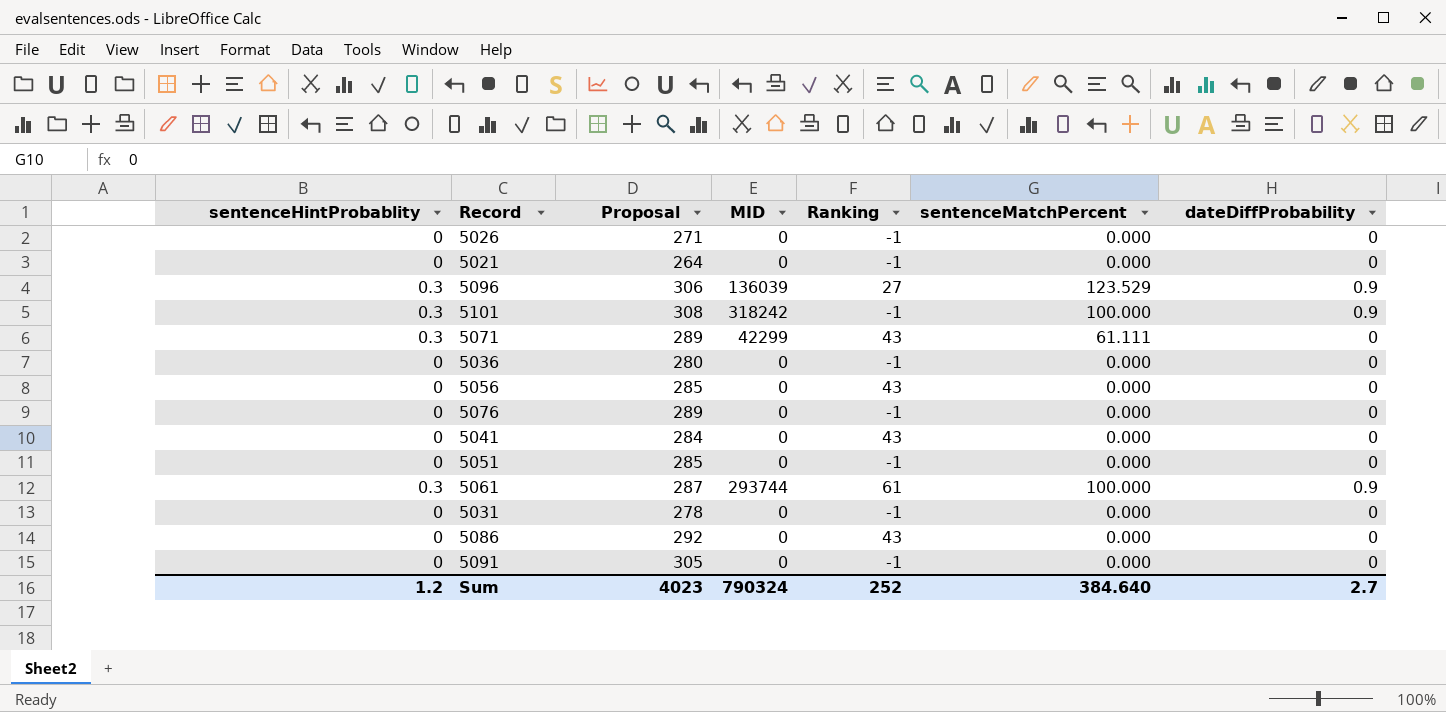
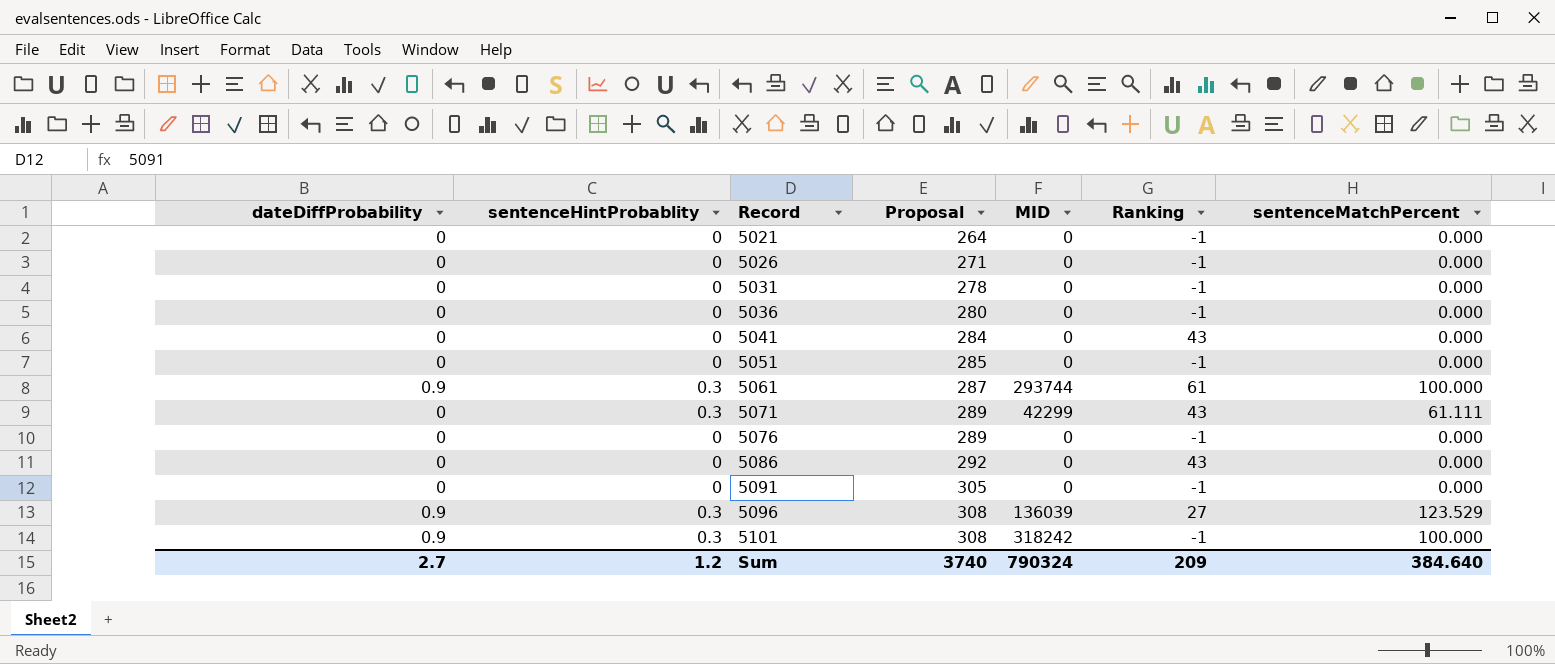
row order: none -> Record ascending
column dateDiffProbability | position: 7 -> 1
row 5056: 0 | 285 | 0 | 43 | 0.000 | 0 -> none
5096 | Proposal: 306 -> 308
Sum | Proposal: 4023 -> 3740
Sum | Ranking: 252 -> 209

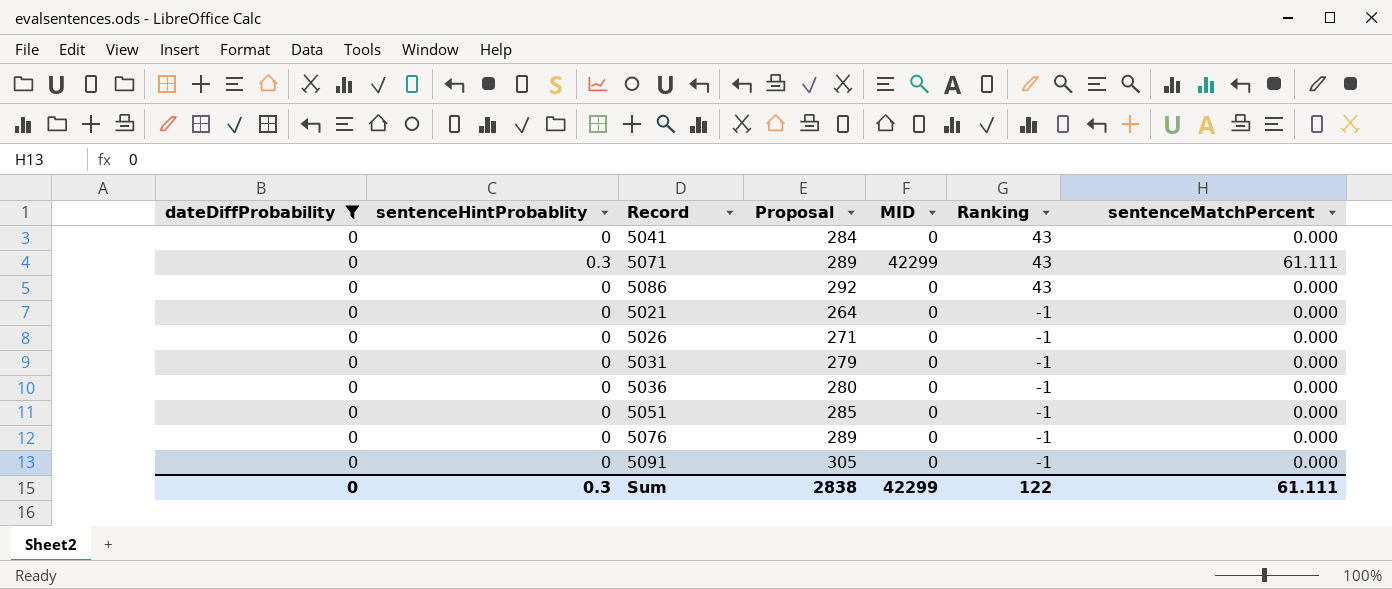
filter: none -> dateDiffProbability = 0
row order: Record ascending -> Ranking descending
5031 | Proposal: 278 -> 279
Sum | dateDiffProbability: 2.7 -> 0
Sum | sentenceHintProbablity: 1.2 -> 0.3
Sum | Proposal: 3740 -> 2838
Sum | MID: 790324 -> 42299
Sum | Ranking: 209 -> 122
Sum | sentenceMatchPercent: 384.640 -> 61.111

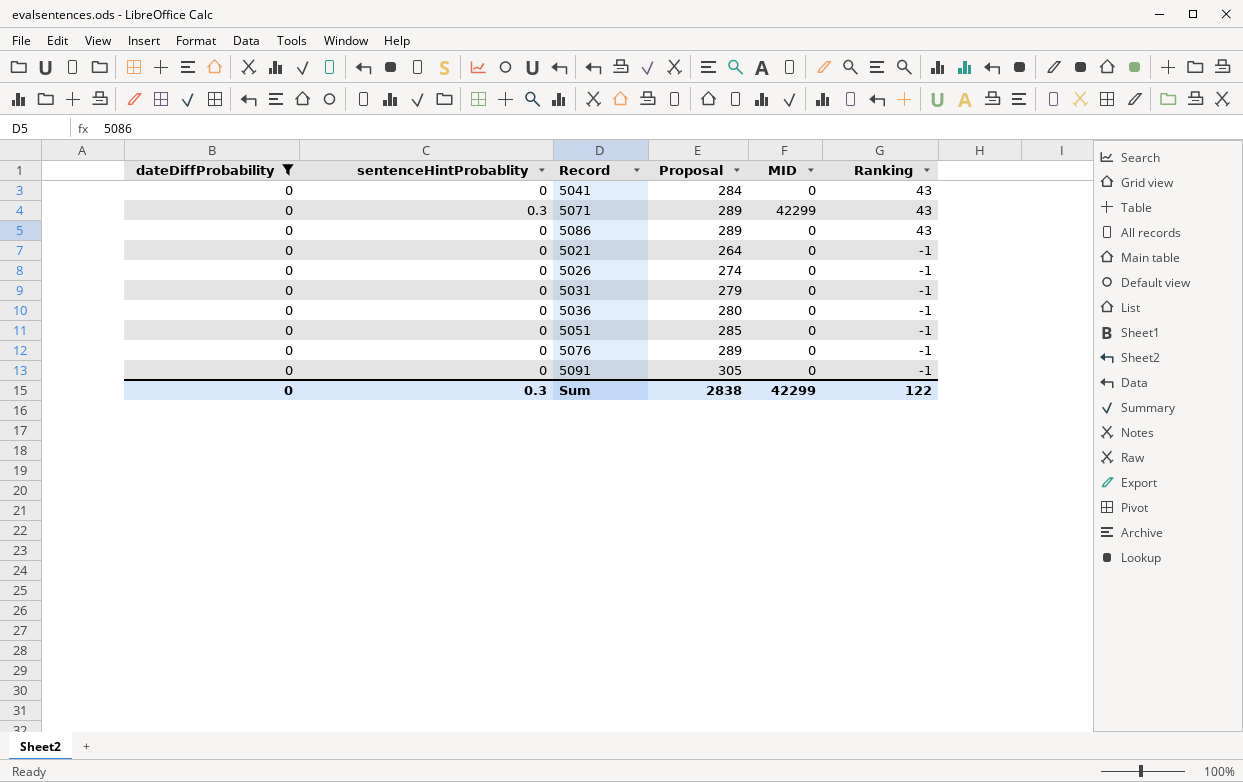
column sentenceMatchPercent | position: 7 -> none
5086 | Proposal: 292 -> 289
5026 | Proposal: 271 -> 274

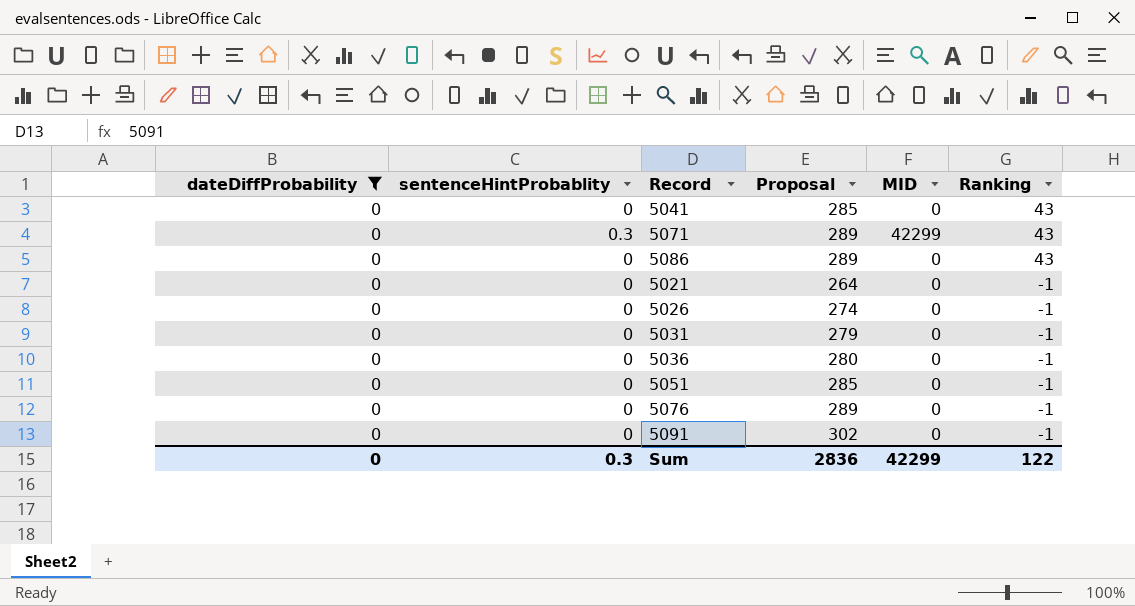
5041 | Proposal: 284 -> 285
5091 | Proposal: 305 -> 302
Sum | Proposal: 2838 -> 2836

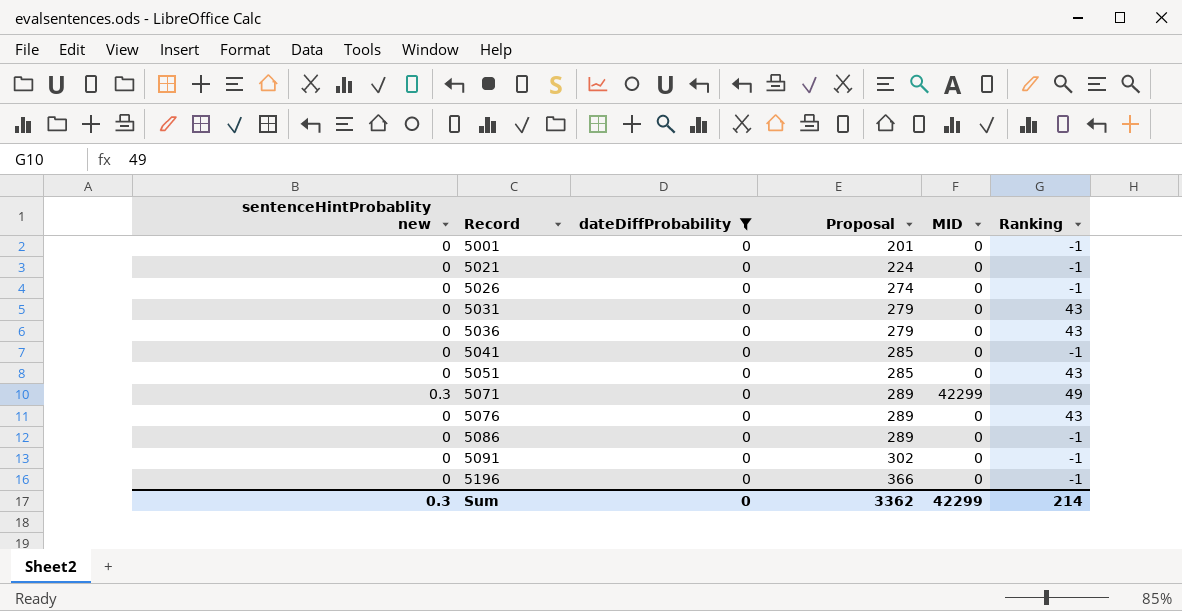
row order: Ranking descending -> Record ascending
column name: sentenceHintProbablity -> sentenceHintProbablity new
column dateDiffProbability | position: 1 -> 3
row 5001: none -> 0 | 0 | 201 | 0 | -1
5021 | Proposal: 264 -> 224
5031 | Ranking: -1 -> 43
5036 | Proposal: 280 -> 279
5036 | Ranking: -1 -> 43
5041 | Ranking: 43 -> -1
5051 | Ranking: -1 -> 43
5071 | Ranking: 43 -> 49
5076 | Ranking: -1 -> 43
5086 | Ranking: 43 -> -1
row 5196: none -> 0 | 0 | 366 | 0 | -1
Sum | Proposal: 2836 -> 3362
Sum | Ranking: 122 -> 214

